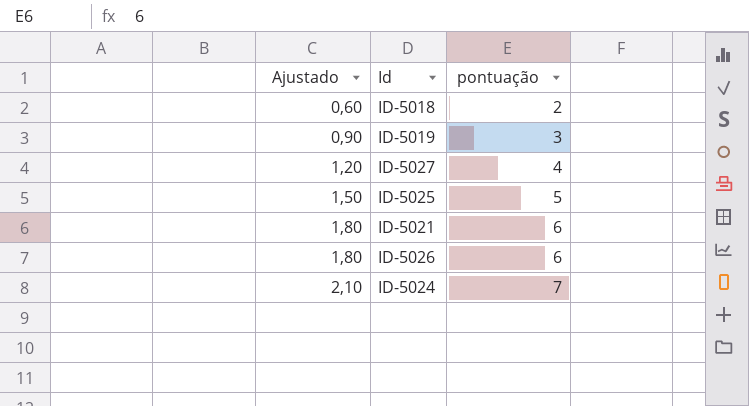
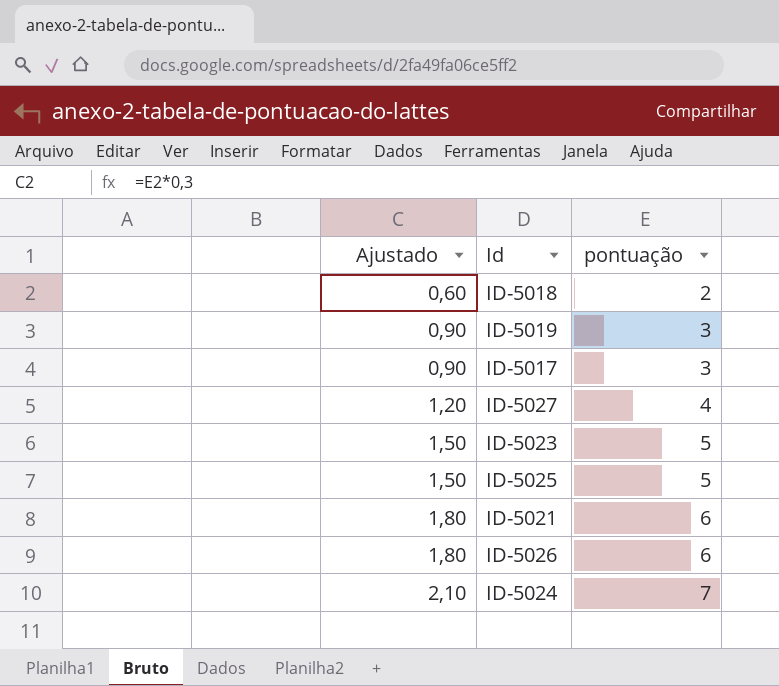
row ID-5017: none -> 0,90 | 3
row ID-5023: none -> 1,50 | 5

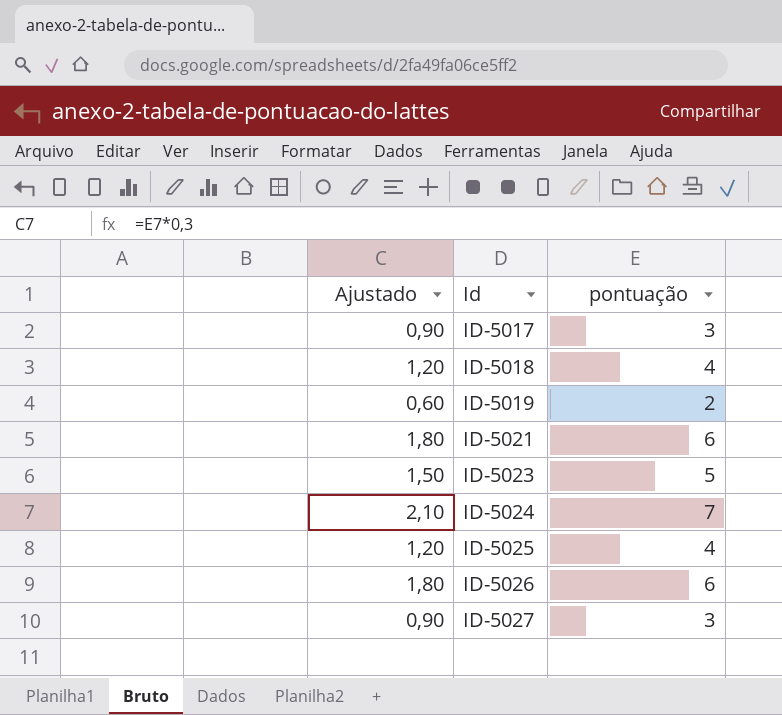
row order: Ajustado ascending -> Id ascending
ID-5018 | Ajustado: 0,60 -> 1,20
ID-5018 | pontuação: 2 -> 4
ID-5019 | Ajustado: 0,90 -> 0,60
ID-5019 | pontuação: 3 -> 2
ID-5025 | Ajustado: 1,50 -> 1,20
ID-5025 | pontuação: 5 -> 4
ID-5027 | Ajustado: 1,20 -> 0,90
ID-5027 | pontuação: 4 -> 3

